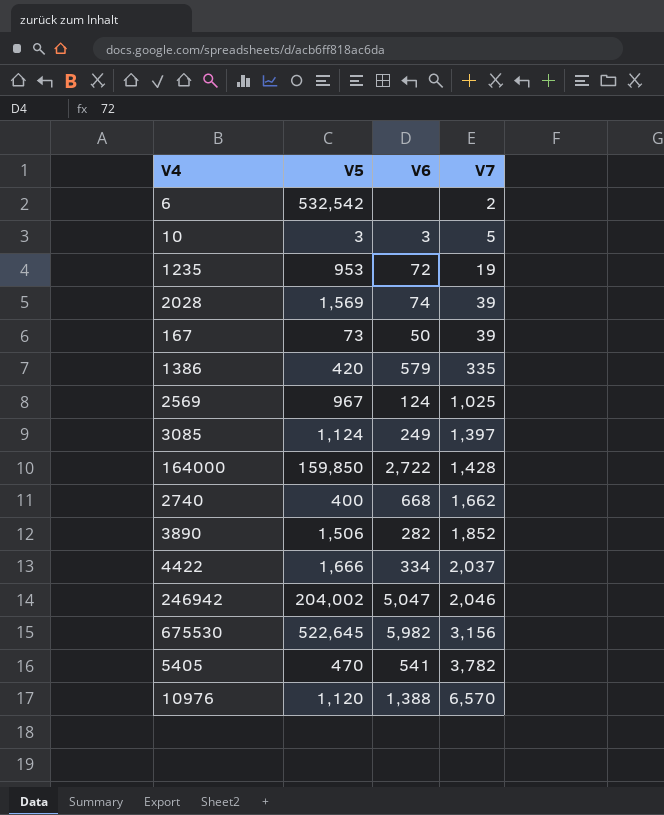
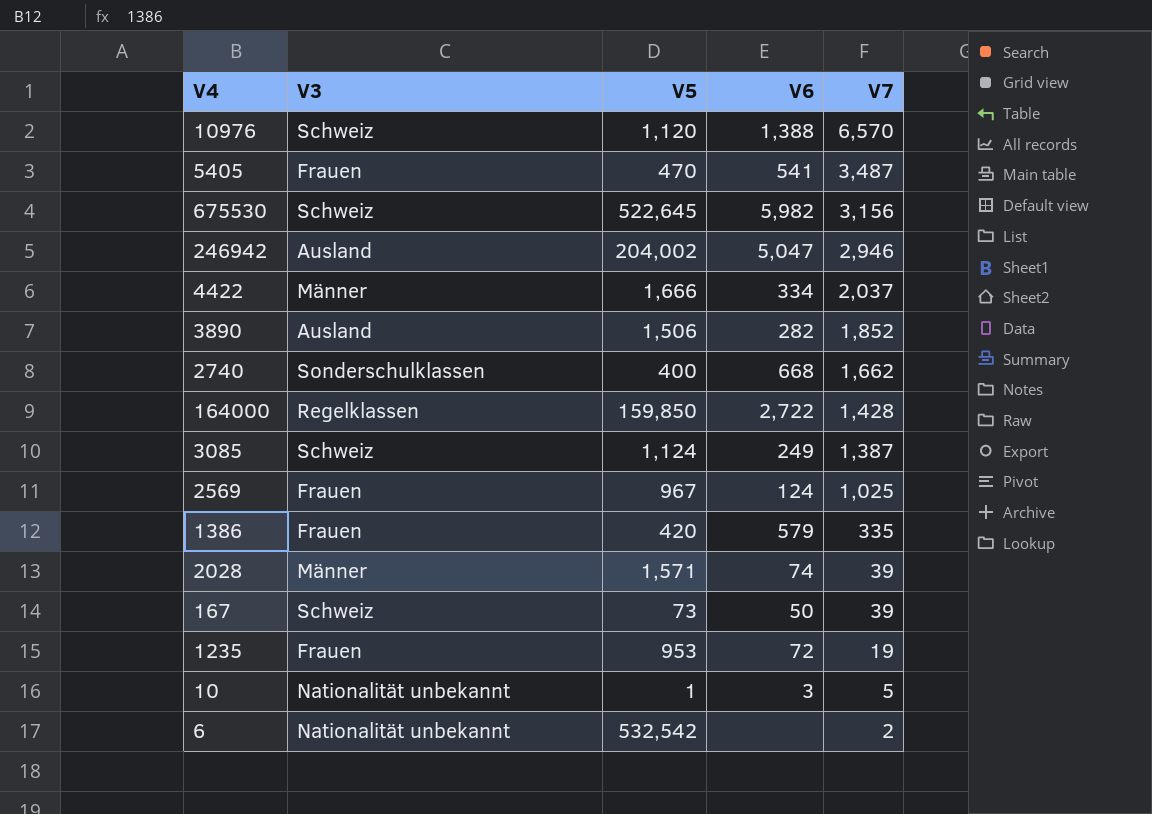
row order: V7 ascending -> V7 descending
column V3 | position: none -> 2
5405 | V7: 3,782 -> 3,487
246942 | V7: 2,046 -> 2,946
3085 | V7: 1,397 -> 1,387
2028 | V5: 1,569 -> 1,571
10 | V5: 3 -> 1

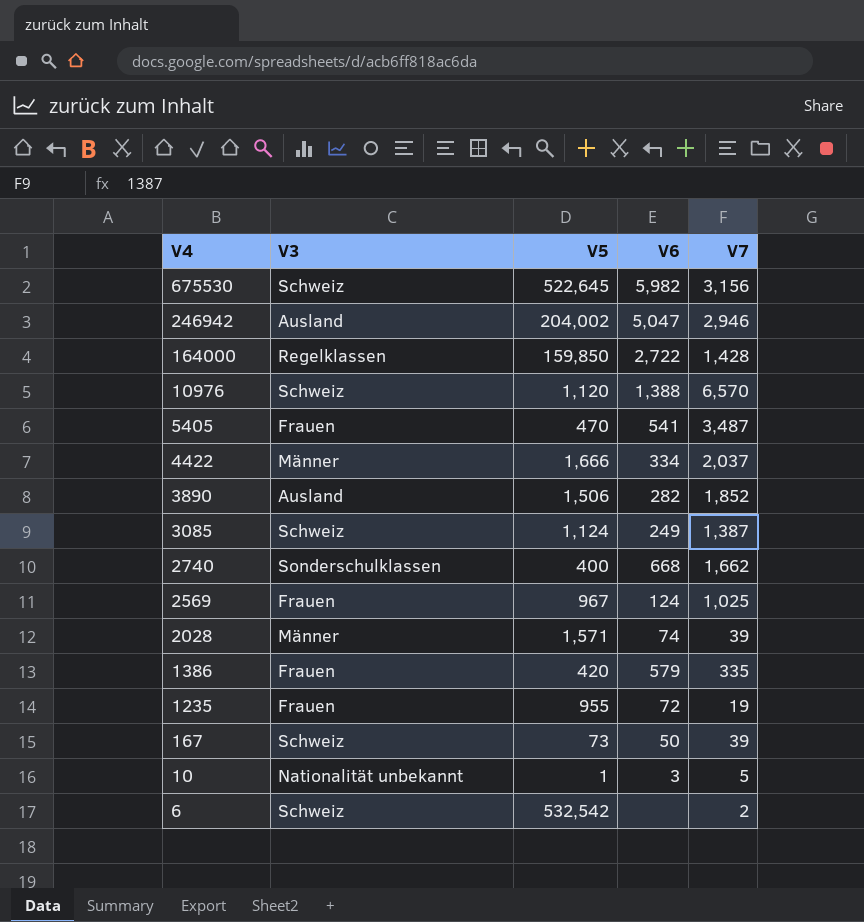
row order: V7 descending -> V4 descending
1235 | V5: 953 -> 955
6 | V3: Nationalität unbekannt -> Schweiz

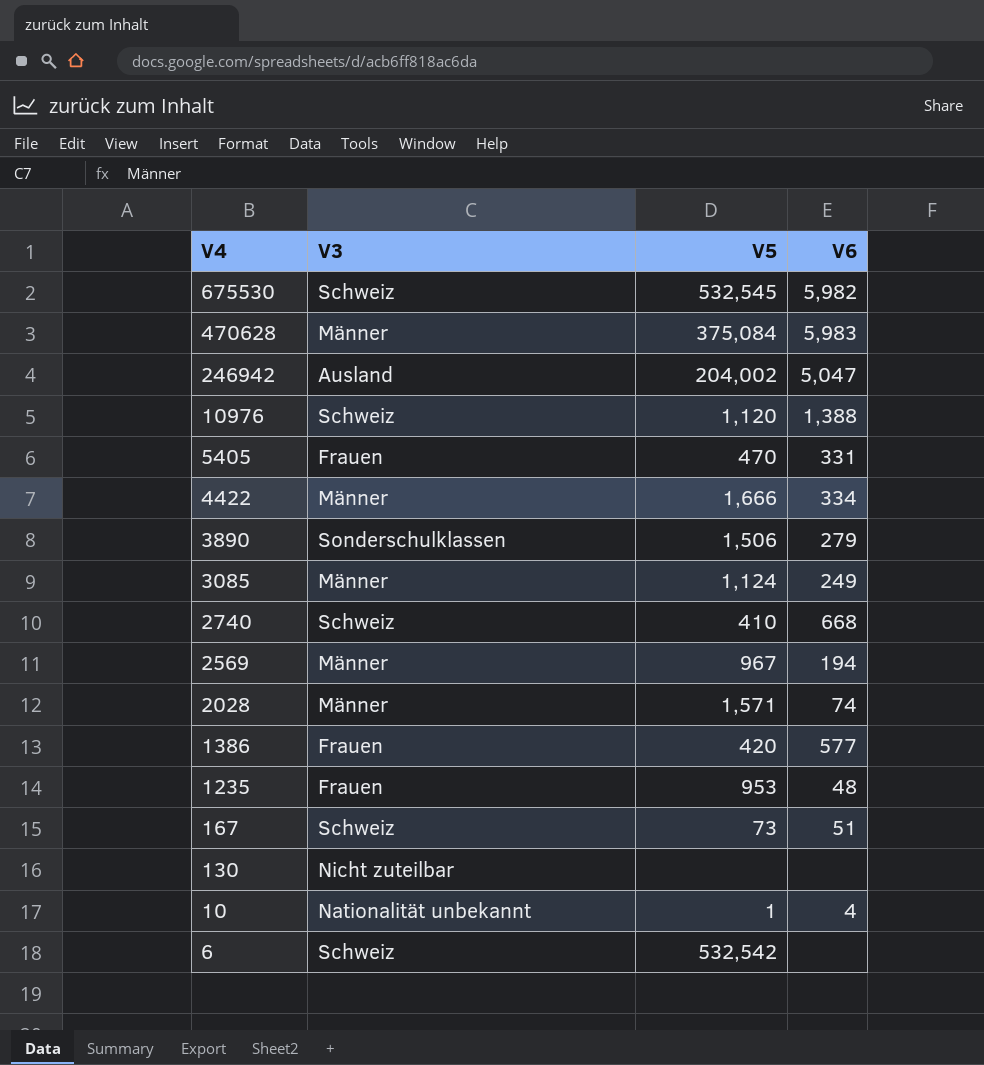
column V7 | position: 5 -> none
row 164000: Regelklassen | 159,850 | 2,722 | 1,428 -> none
675530 | V5: 522,645 -> 532,545
row 470628: none -> Männer | 375,084 | 5,983
5405 | V6: 541 -> 331
3890 | V3: Ausland -> Sonderschulklassen
3890 | V6: 282 -> 279
3085 | V3: Schweiz -> Männer
2740 | V3: Sonderschulklassen -> Schweiz
2740 | V5: 400 -> 410
2569 | V3: Frauen -> Männer
2569 | V6: 124 -> 194
1386 | V6: 579 -> 577
1235 | V5: 955 -> 953
1235 | V6: 72 -> 48
167 | V6: 50 -> 51
row 130: none -> Nicht zuteilbar | none | none
10 | V6: 3 -> 4

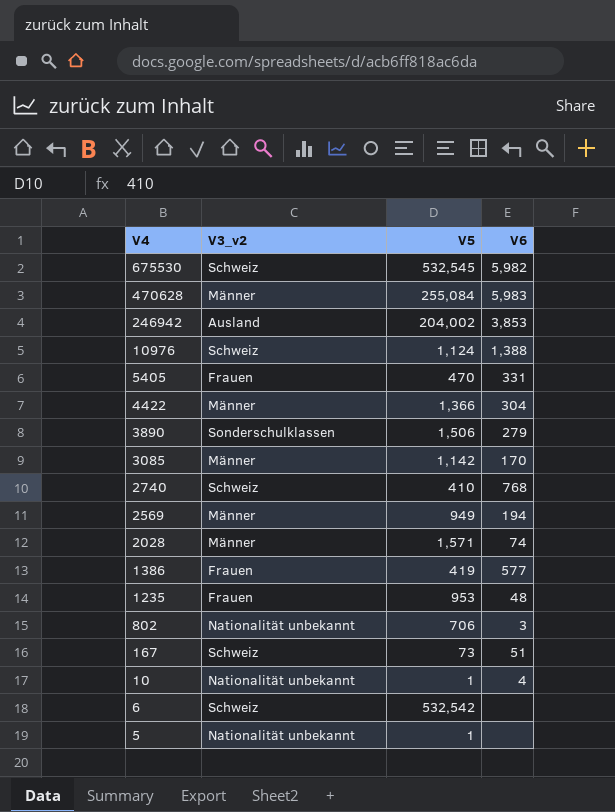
column name: V3 -> V3_v2
row 130: Nicht zuteilbar | none | none -> none
470628 | V5: 375,084 -> 255,084
246942 | V6: 5,047 -> 3,853
10976 | V5: 1,120 -> 1,124
4422 | V5: 1,666 -> 1,366
4422 | V6: 334 -> 304
3085 | V5: 1,124 -> 1,142
3085 | V6: 249 -> 170
2740 | V6: 668 -> 768
2569 | V5: 967 -> 949
1386 | V5: 420 -> 419
row 802: none -> Nationalität unbekannt | 706 | 3
row 5: none -> Nationalität unbekannt | 1 | none

